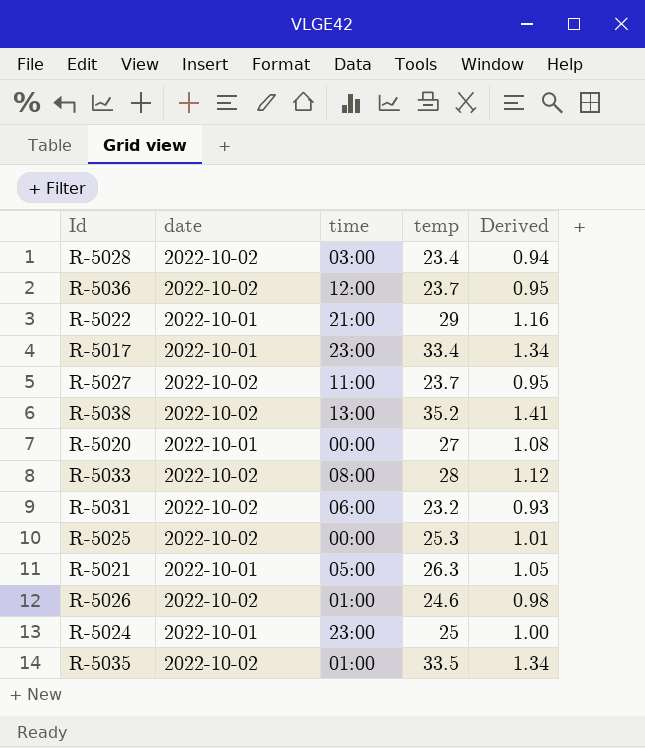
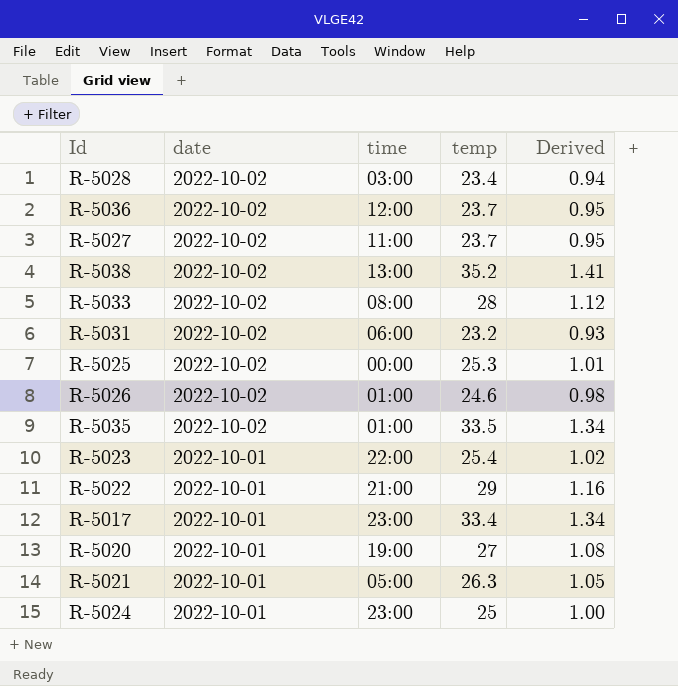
row order: none -> date descending
row R-5023: none -> 2022-10-01 | 22:00 | 25.4 | 1.02
R-5020 | time: 00:00 -> 19:00

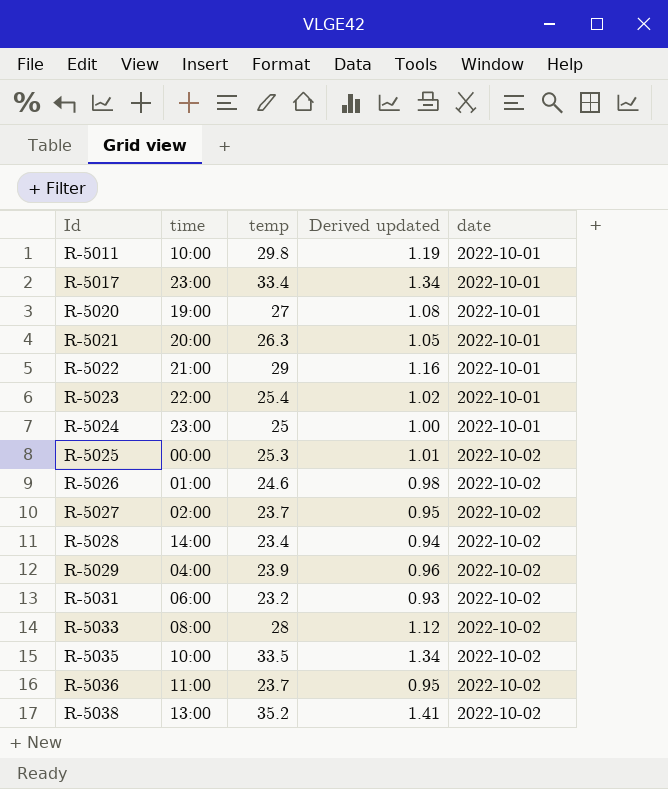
row order: date descending -> Id ascending
column name: Derived -> Derived updated
column date | position: 2 -> 5
row R-5011: none -> 10:00 | 29.8 | 1.19 | 2022-10-01
R-5021 | time: 05:00 -> 20:00
R-5027 | time: 11:00 -> 02:00
R-5028 | time: 03:00 -> 14:00
row R-5029: none -> 04:00 | 23.9 | 0.96 | 2022-10-02
R-5035 | time: 01:00 -> 10:00
R-5036 | time: 12:00 -> 11:00

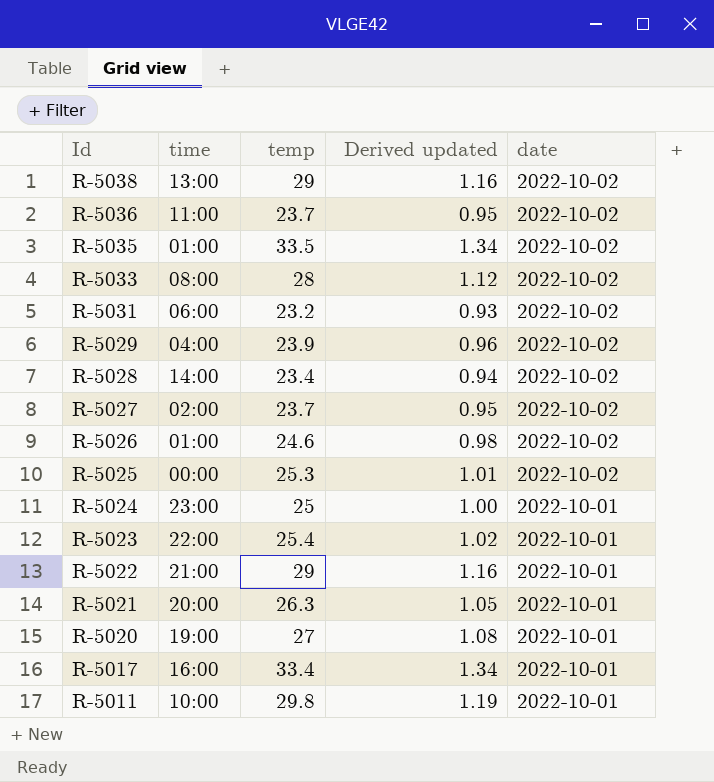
row order: Id ascending -> Id descending
R-5038 | temp: 35.2 -> 29
R-5038 | Derived updated: 1.41 -> 1.16
R-5035 | time: 10:00 -> 01:00
R-5017 | time: 23:00 -> 16:00

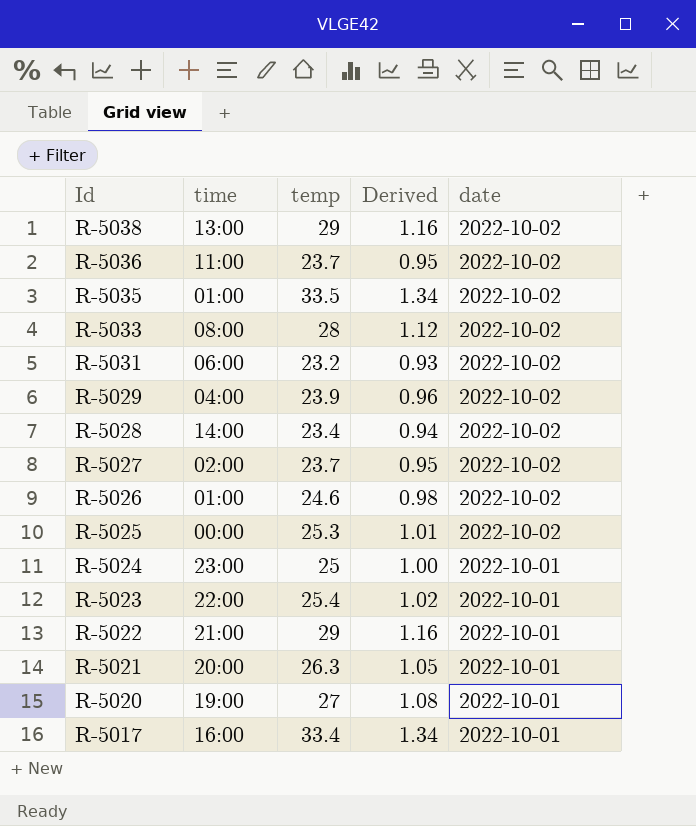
column name: Derived updated -> Derived
row R-5011: 10:00 | 29.8 | 1.19 | 2022-10-01 -> none

